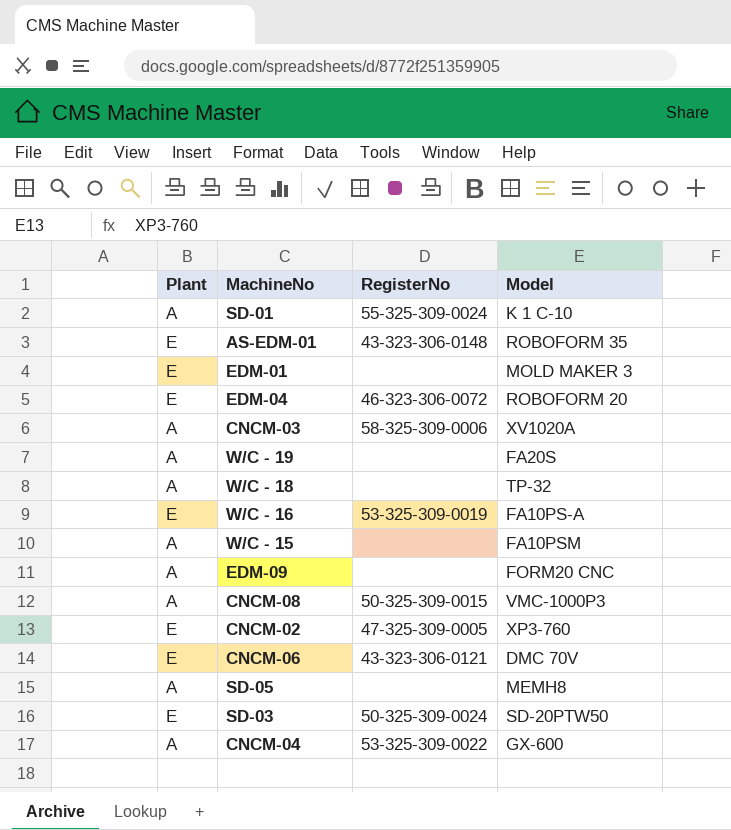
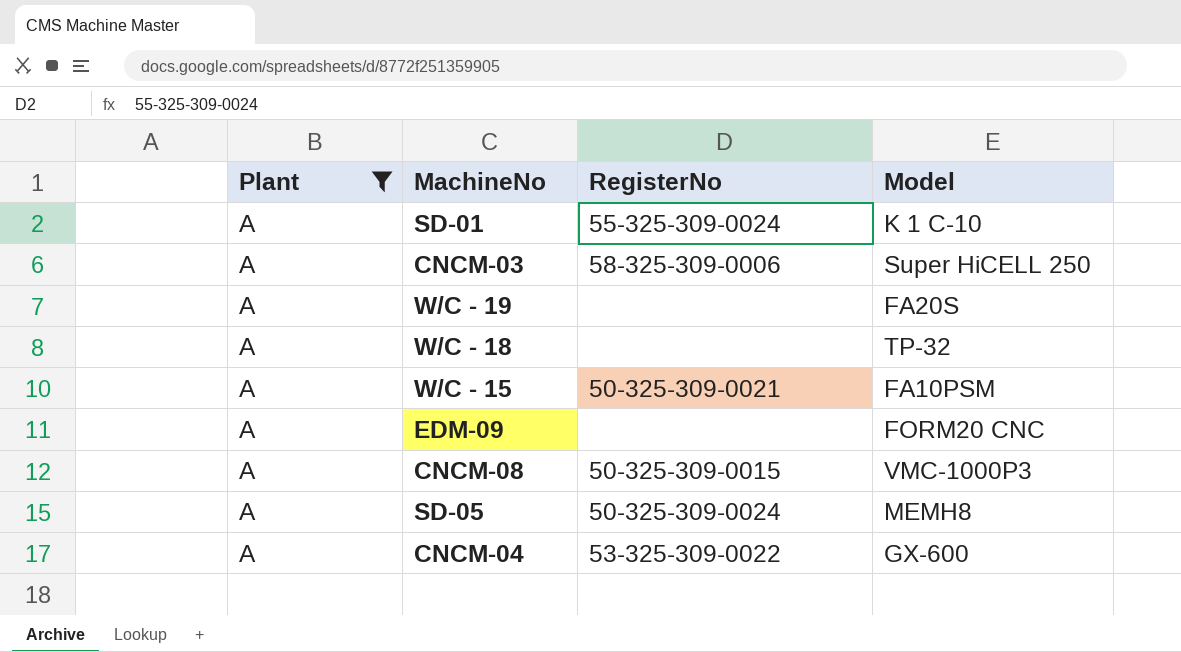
filter: none -> Plant = A
CNCM-03 | Model: XV1020A -> Super HiCELL 250
W/C - 15 | RegisterNo: none -> 50-325-309-0021
SD-05 | RegisterNo: none -> 50-325-309-0024

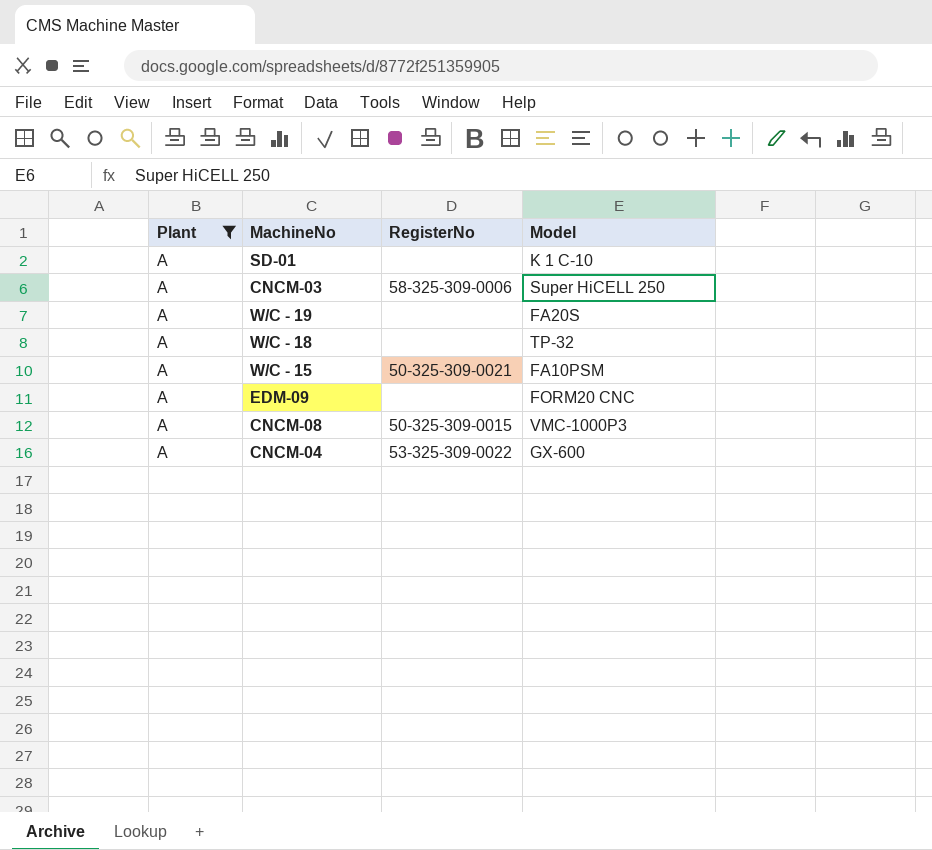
row SD-05: A | 50-325-309-0024 | MEMH8 -> none
SD-01 | RegisterNo: 55-325-309-0024 -> none

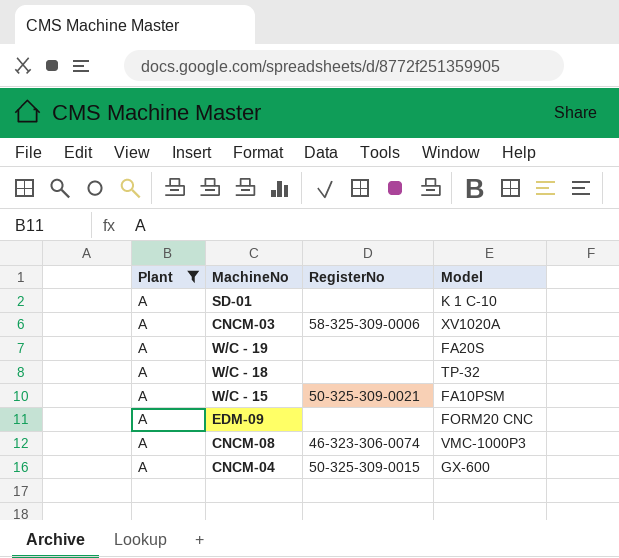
CNCM-03 | Model: Super HiCELL 250 -> XV1020A
CNCM-08 | RegisterNo: 50-325-309-0015 -> 46-323-306-0074
CNCM-04 | RegisterNo: 53-325-309-0022 -> 50-325-309-0015

